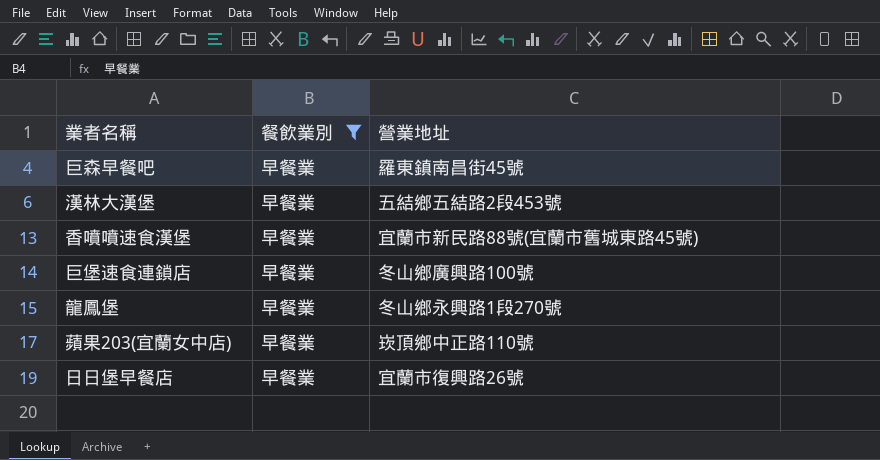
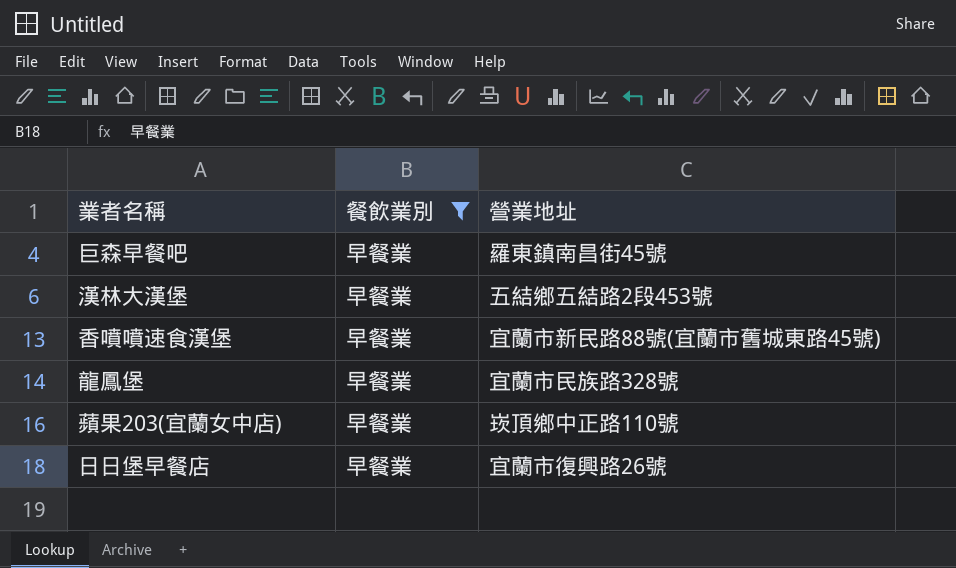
row 巨堡速食連鎖店: 早餐業 | 冬山鄉廣興路100號 -> none
龍鳳堡 | 營業地址: 冬山鄉永興路1段270號 -> 宜蘭市民族路328號

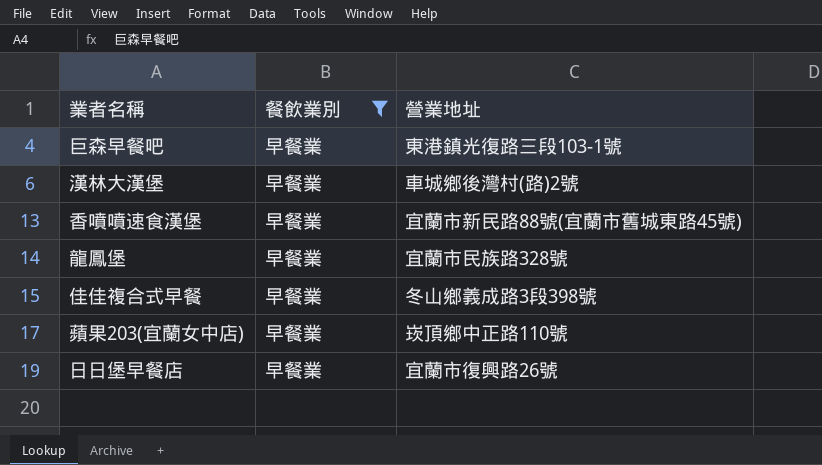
巨森早餐吧 | 營業地址: 羅東鎮南昌街45號 -> 東港鎮光復路三段103-1號
漢林大漢堡 | 營業地址: 五結鄉五結路2段453號 -> 車城鄉後灣村(路)2號
row 佳佳複合式早餐: none -> 早餐業 | 冬山鄉義成路3段398號

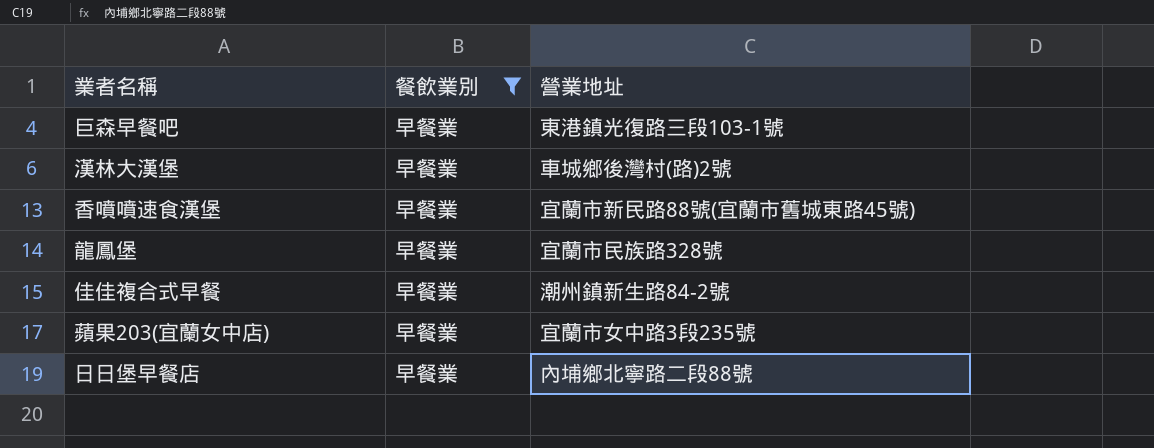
佳佳複合式早餐 | 營業地址: 冬山鄉義成路3段398號 -> 潮州鎮新生路84-2號
蘋果203(宜蘭女中店) | 營業地址: 崁頂鄉中正路110號 -> 宜蘭市女中路3段235號
日日堡早餐店 | 營業地址: 宜蘭市復興路26號 -> 內埔鄉北寧路二段88號

